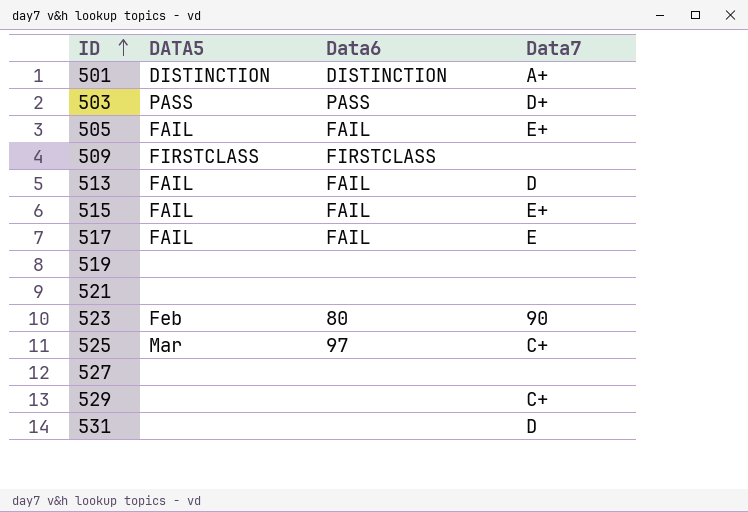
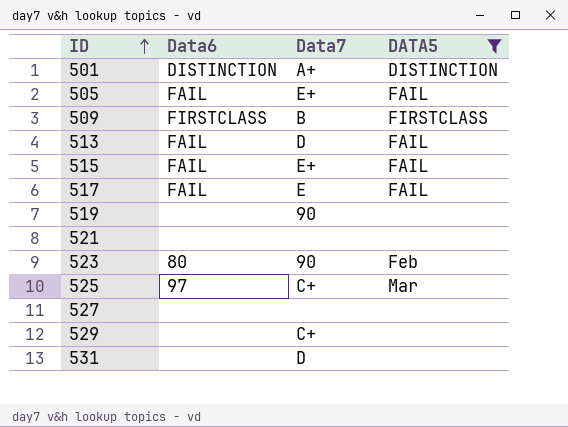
filter: none -> DATA5 != PASS
column DATA5 | position: 2 -> 4
509 | Data7: none -> B
519 | Data7: none -> 90

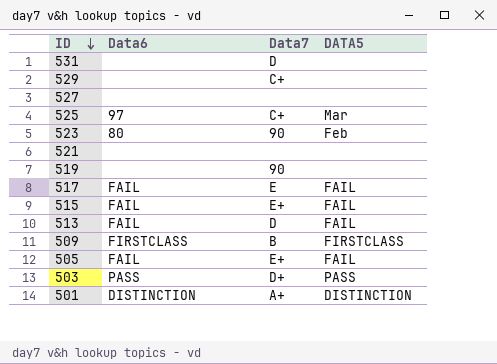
filter: DATA5 != PASS -> none
row order: ID ascending -> ID descending

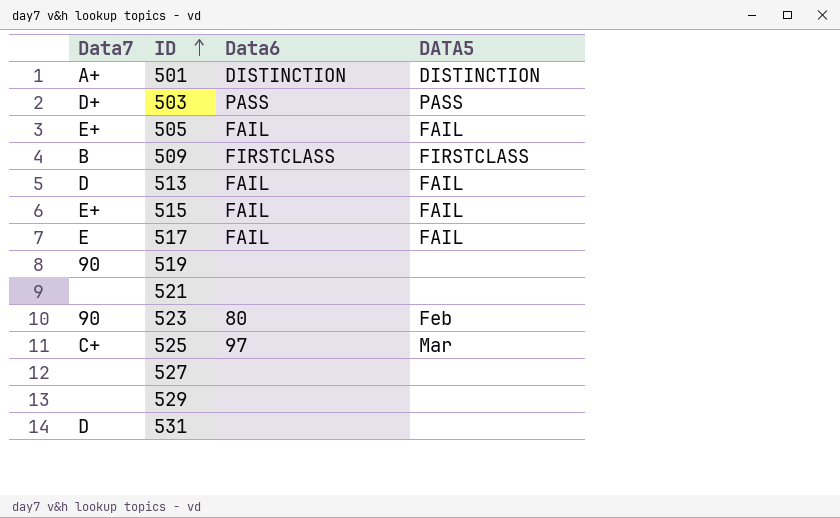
row order: ID descending -> ID ascending
column Data7 | position: 3 -> 1
529 | Data7: C+ -> none

